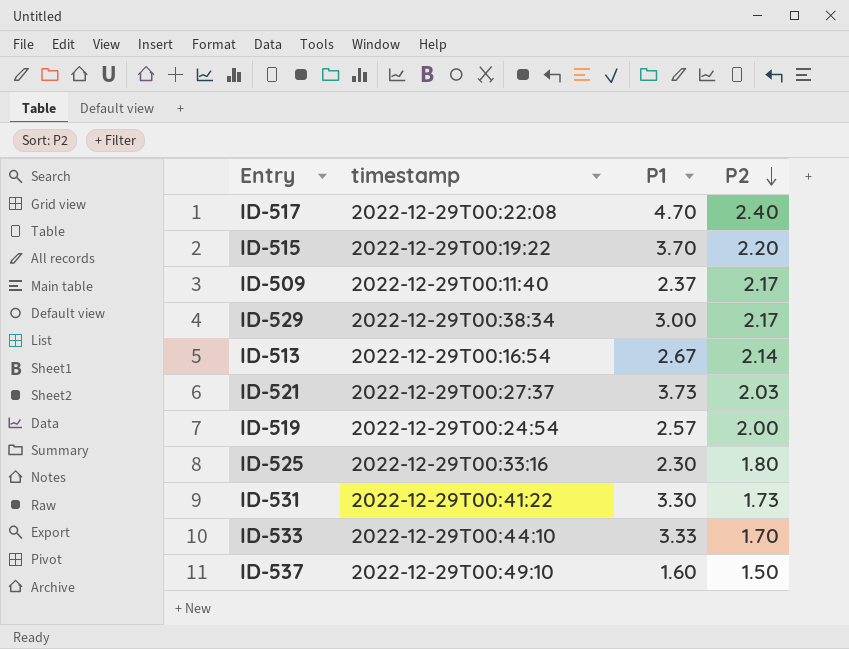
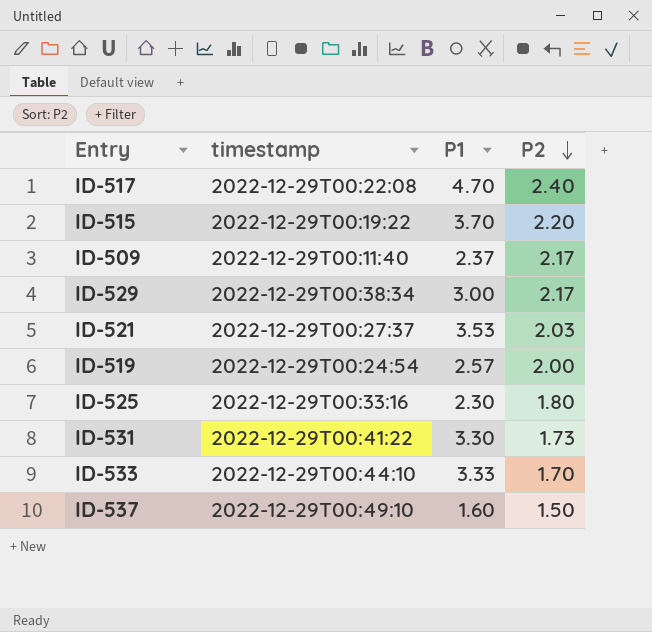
row ID-513: 2022-12-29T00:16:54 | 2.67 | 2.14 -> none
ID-521 | P1: 3.73 -> 3.53

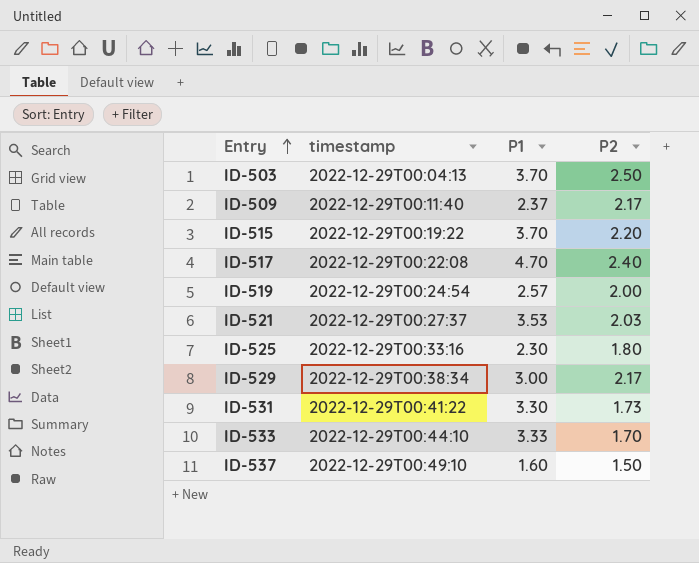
row order: P2 descending -> Entry ascending
row ID-503: none -> 2022-12-29T00:04:13 | 3.70 | 2.50

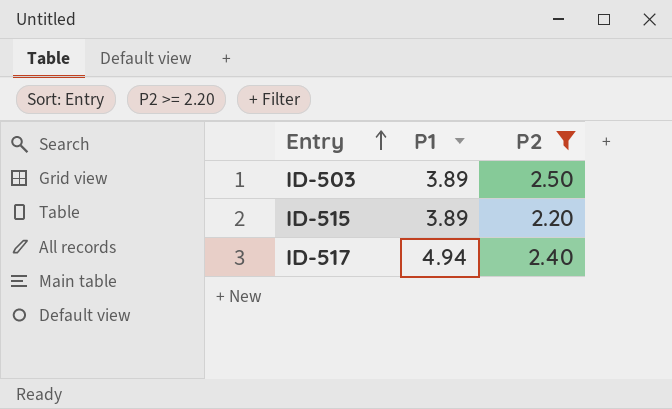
filter: none -> P2 >= 2.20
column timestamp | position: 2 -> none
ID-503 | P1: 3.70 -> 3.89
ID-515 | P1: 3.70 -> 3.89
ID-517 | P1: 4.70 -> 4.94

